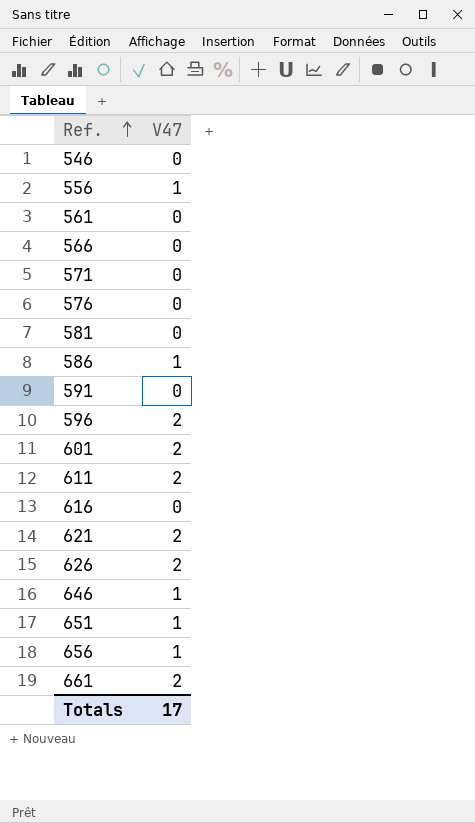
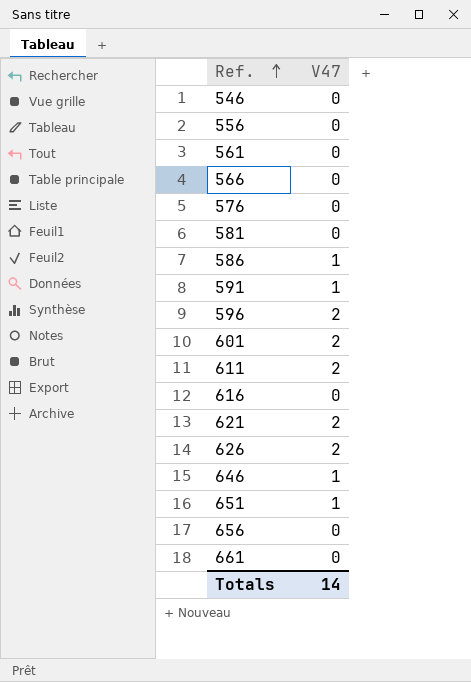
row 571: 0 -> none
556 | V47: 1 -> 0
591 | V47: 0 -> 1
656 | V47: 1 -> 0
661 | V47: 2 -> 0
Totals | V47: 17 -> 14

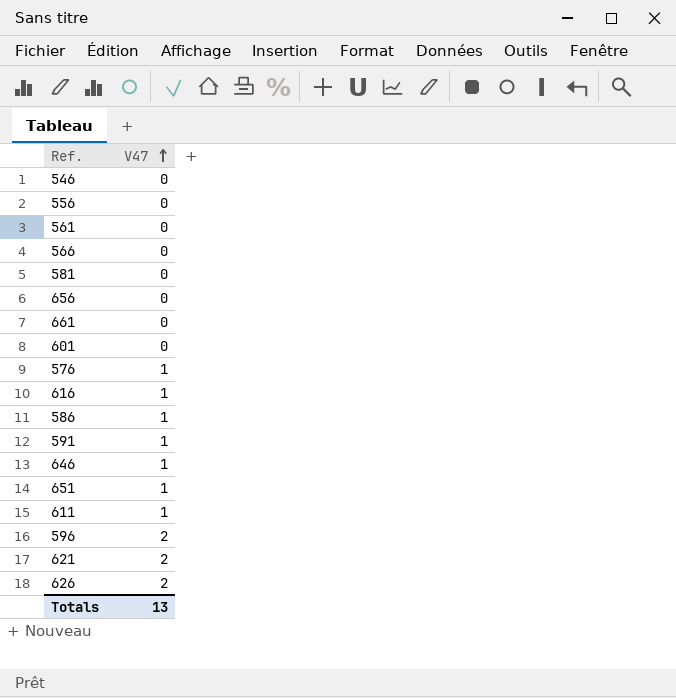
row order: Ref. ascending -> V47 ascending
601 | V47: 2 -> 0
576 | V47: 0 -> 1
616 | V47: 0 -> 1
611 | V47: 2 -> 1
Totals | V47: 14 -> 13

